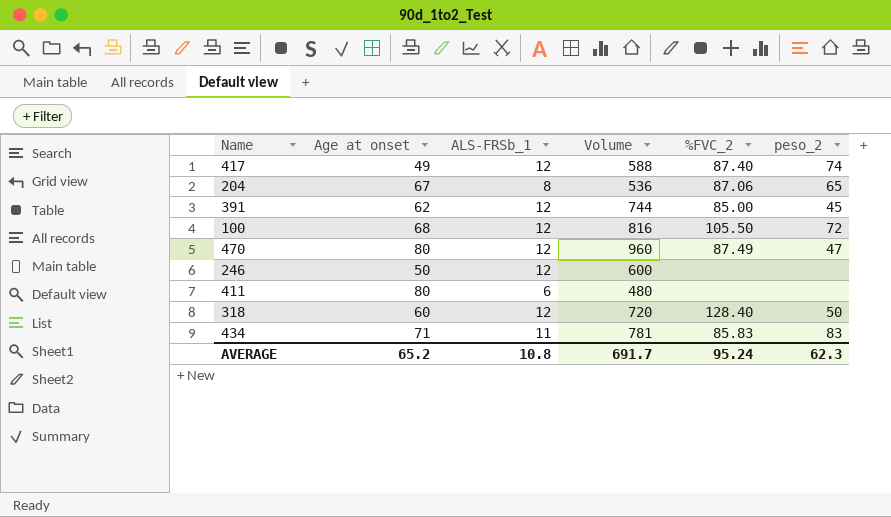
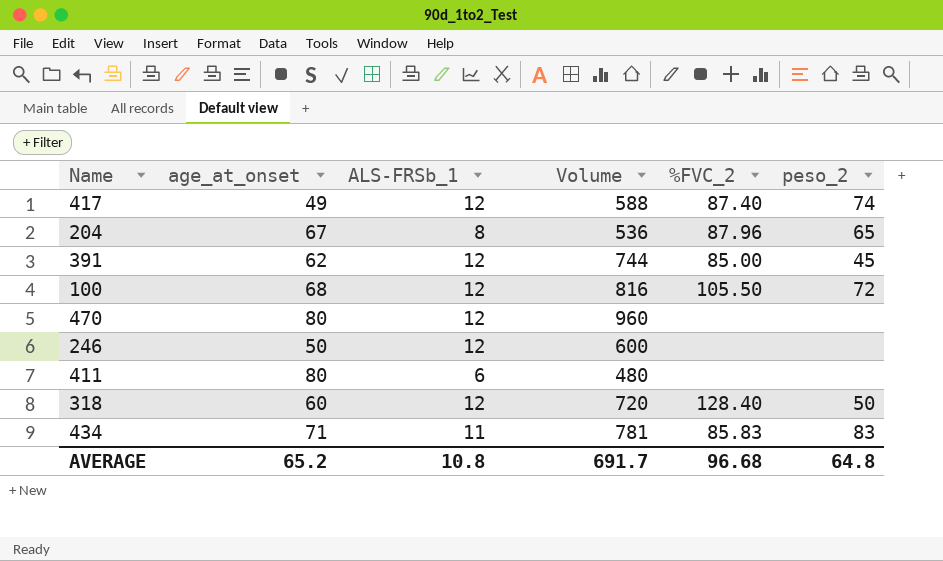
column name: Age at onset -> age_at_onset
204 | %FVC_2: 87.06 -> 87.96
470 | %FVC_2: 87.49 -> none
470 | peso_2: 47 -> none
AVERAGE | %FVC_2: 95.24 -> 96.68
AVERAGE | peso_2: 62.3 -> 64.8

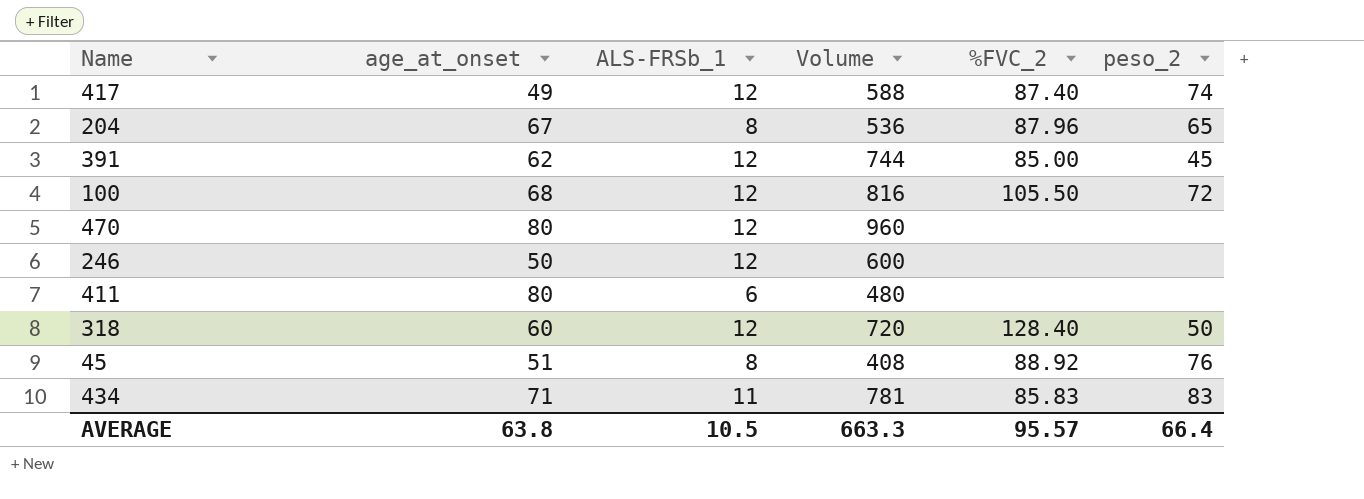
row 45: none -> 51 | 8 | 408 | 88.92 | 76
AVERAGE | age_at_onset: 65.2 -> 63.8
AVERAGE | ALS-FRSb_1: 10.8 -> 10.5
AVERAGE | Volume: 691.7 -> 663.3
AVERAGE | %FVC_2: 96.68 -> 95.57
AVERAGE | peso_2: 64.8 -> 66.4

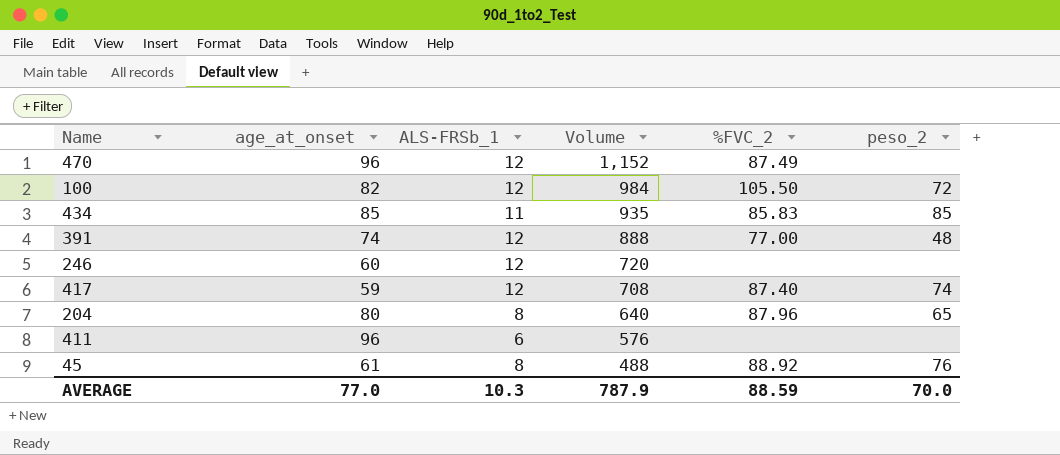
row order: none -> Volume descending
row 318: 60 | 12 | 720 | 128.40 | 50 -> none
470 | age_at_onset: 80 -> 96
470 | Volume: 960 -> 1,152
470 | %FVC_2: none -> 87.49
100 | age_at_onset: 68 -> 82
100 | Volume: 816 -> 984
434 | age_at_onset: 71 -> 85
434 | Volume: 781 -> 935
434 | peso_2: 83 -> 85
391 | age_at_onset: 62 -> 74
391 | Volume: 744 -> 888
391 | %FVC_2: 85.00 -> 77.00
391 | peso_2: 45 -> 48
246 | age_at_onset: 50 -> 60
246 | Volume: 600 -> 720
417 | age_at_onset: 49 -> 59
417 | Volume: 588 -> 708
204 | age_at_onset: 67 -> 80
204 | Volume: 536 -> 640
411 | age_at_onset: 80 -> 96
411 | Volume: 480 -> 576
45 | age_at_onset: 51 -> 61
45 | Volume: 408 -> 488
AVERAGE | age_at_onset: 63.8 -> 77.0
AVERAGE | ALS-FRSb_1: 10.5 -> 10.3
AVERAGE | Volume: 663.3 -> 787.9
AVERAGE | %FVC_2: 95.57 -> 88.59
AVERAGE | peso_2: 66.4 -> 70.0

